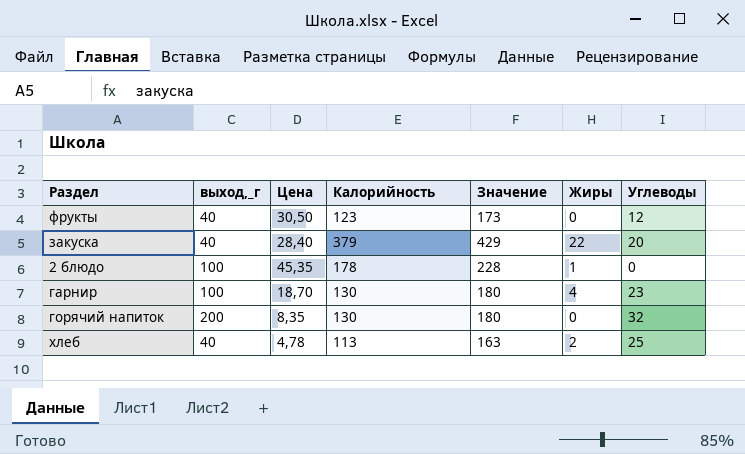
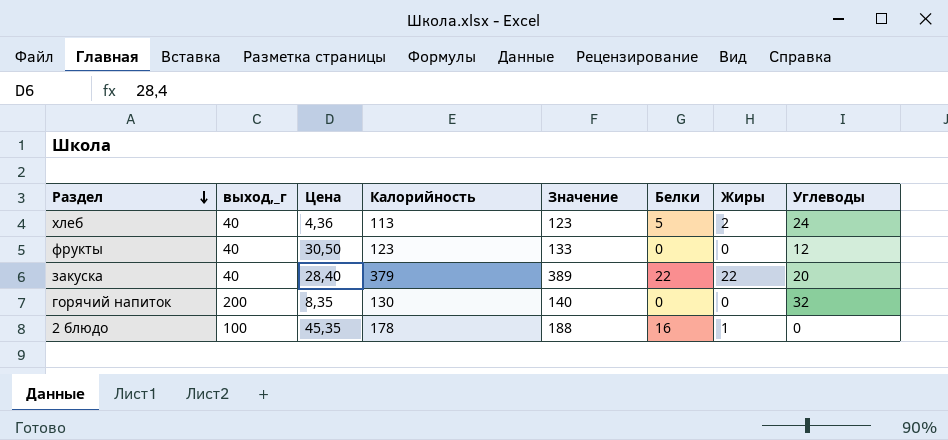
row order: none -> Раздел descending
column Значение | formula: [Калорийность] + 50 -> [Калорийность] + 10
column Белки | position: none -> 6
row гарнир: 100 | 18,70 | 130 | 180 | 4 | 23 -> none
хлеб | Цена: 4,78 -> 4,36
хлеб | Углеводы: 25 -> 24

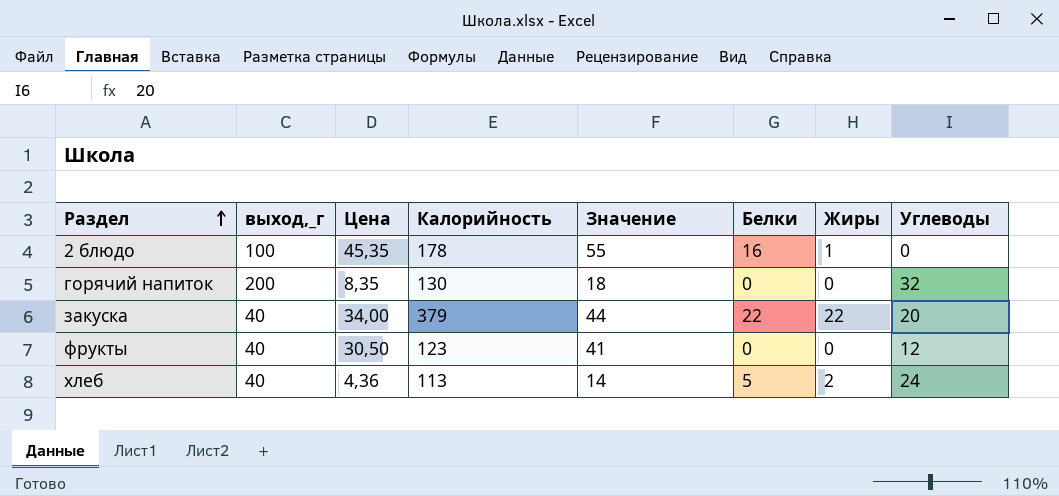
row order: Раздел descending -> Раздел ascending
column Значение | formula: [Калорийность] + 10 -> [Цена] + 10
закуска | Цена: 28,40 -> 34,00

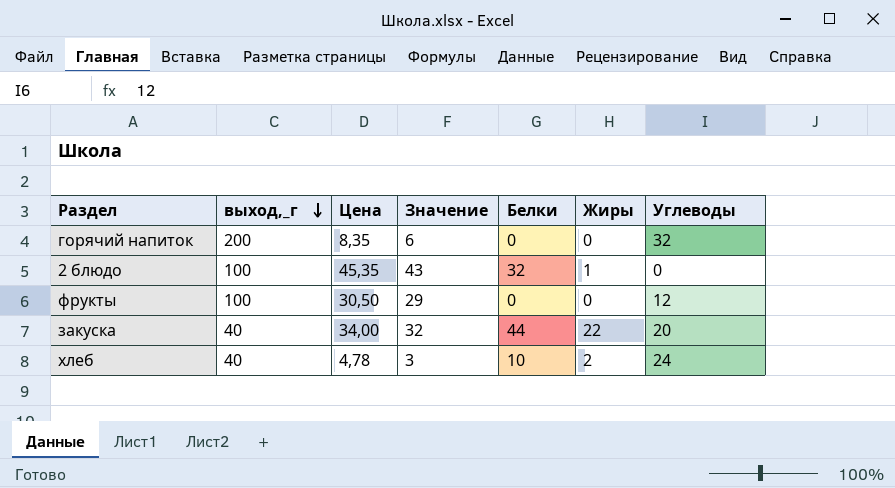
row order: Раздел ascending -> выход,_г descending
column Калорийность | position: 4 -> none
column Значение | formula: [Цена] + 10 -> [Цена] - 2
2 блюдо | Белки: 16 -> 32
фрукты | выход,_г: 40 -> 100
закуска | Белки: 22 -> 44
хлеб | Цена: 4,36 -> 4,78
хлеб | Белки: 5 -> 10

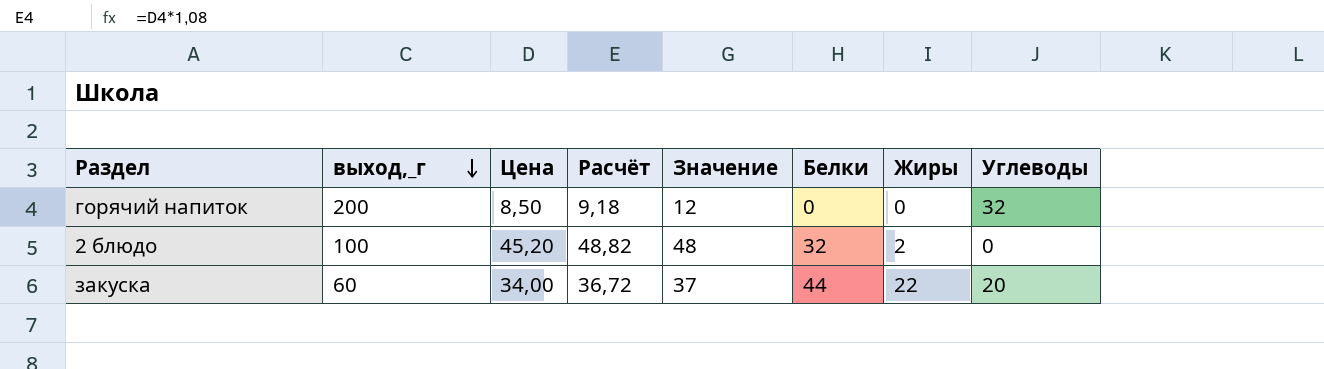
column Расчёт | formula: none -> [Цена] * 1,08
column Значение | formula: [Цена] - 2 -> [Цена] + 3
row фрукты: 100 | 30,50 | 29 | 0 | 0 | 12 -> none
row хлеб: 40 | 4,78 | 3 | 10 | 2 | 24 -> none
горячий напиток | Цена: 8,35 -> 8,50
2 блюдо | Цена: 45,35 -> 45,20
2 блюдо | Жиры: 1 -> 2
закуска | выход,_г: 40 -> 60

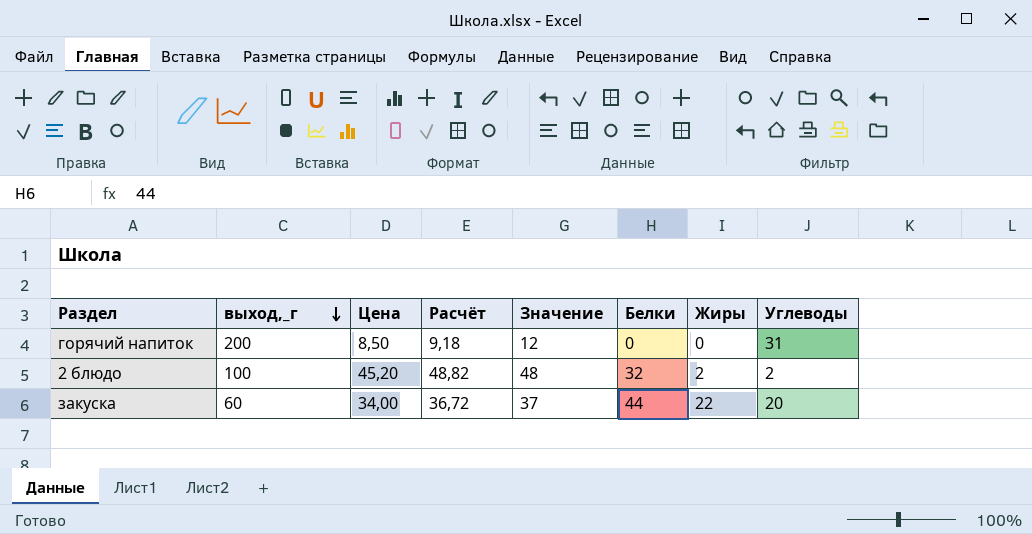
горячий напиток | Углеводы: 32 -> 31
2 блюдо | Углеводы: 0 -> 2

